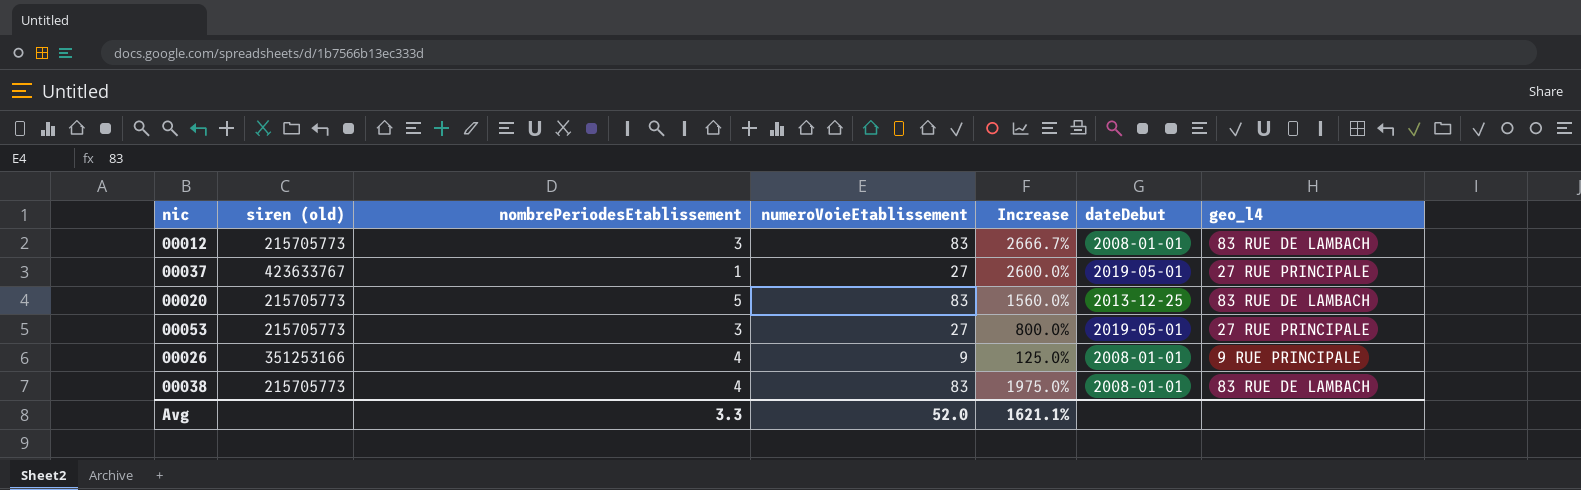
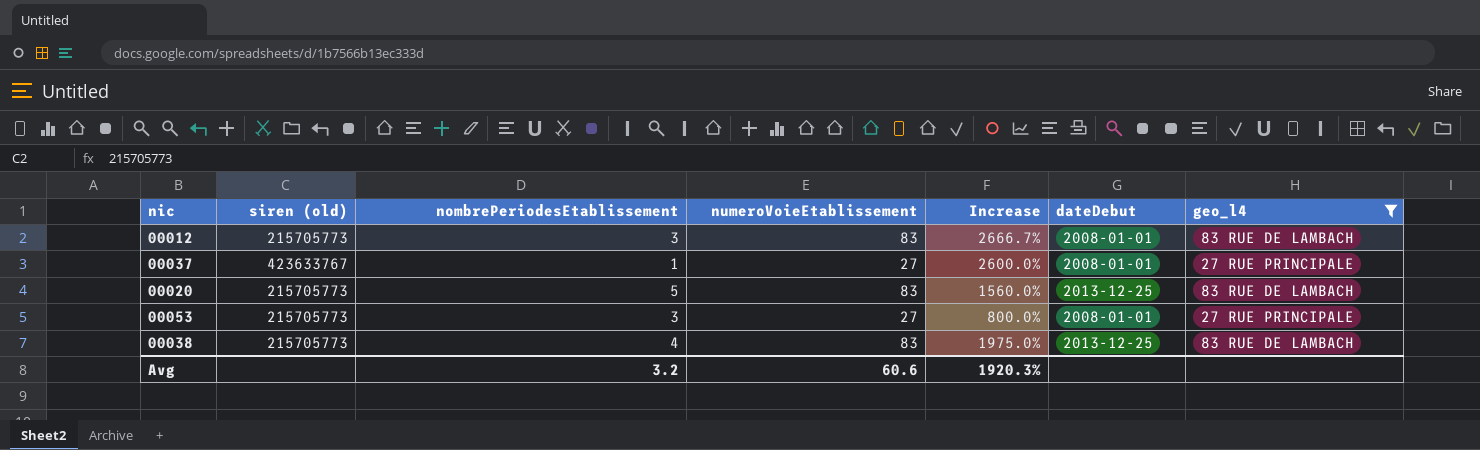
filter: none -> geo_l4 != 9 RUE PRINCIPALE
00037 | dateDebut: 2019-05-01 -> 2008-01-01
00053 | dateDebut: 2019-05-01 -> 2008-01-01
00038 | dateDebut: 2008-01-01 -> 2013-12-25
Avg | nombrePeriodesEtablissement: 3.3 -> 3.2
Avg | numeroVoieEtablissement: 52.0 -> 60.6
Avg | Increase: 1621.1% -> 1920.3%

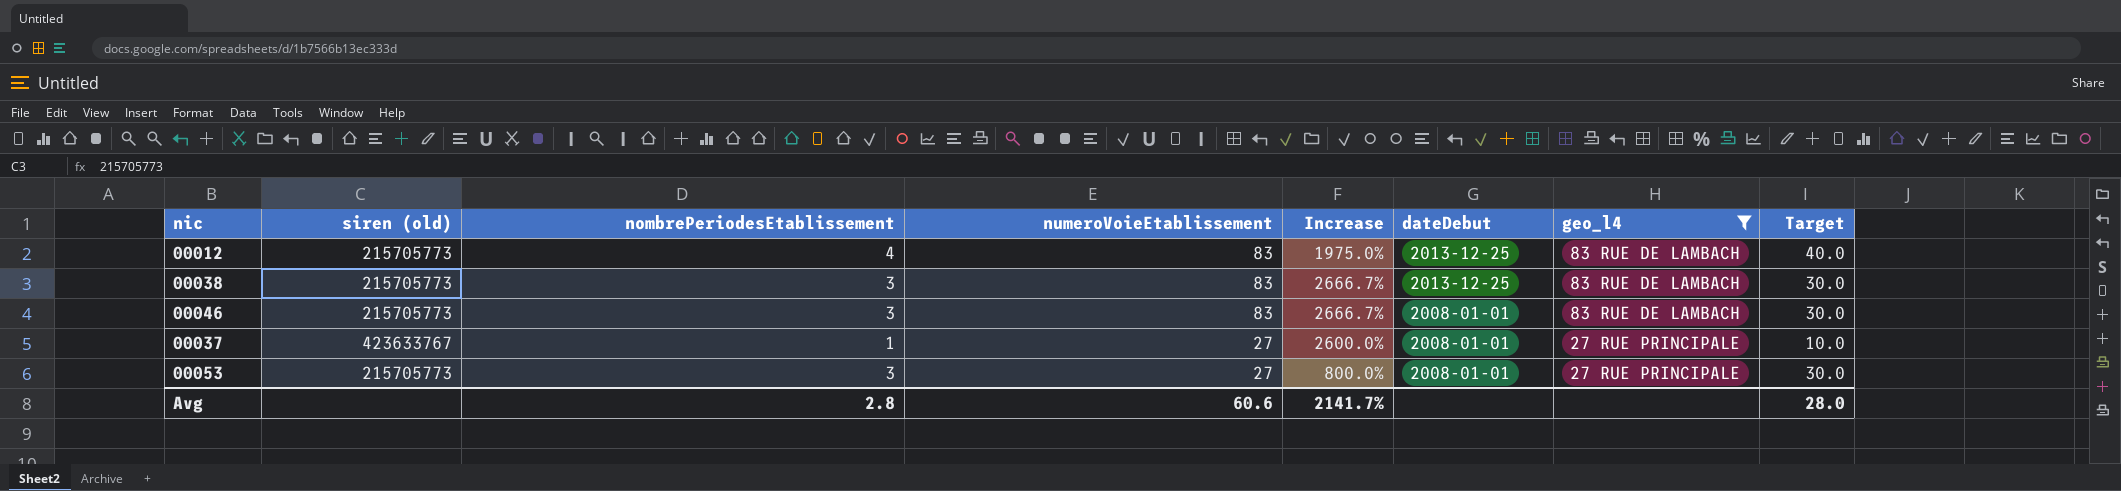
row order: none -> numeroVoieEtablissement descending
column Target | formula: none -> [nombrePeriodesEtablissement] * 10
row 00020: 215705773 | 5 | 83 | 1560.0% | 2013-12-25 | 83 RUE DE LAMBACH -> none
00012 | nombrePeriodesEtablissement: 3 -> 4
00012 | Increase: 2666.7% -> 1975.0%
00012 | dateDebut: 2008-01-01 -> 2013-12-25
00038 | nombrePeriodesEtablissement: 4 -> 3
00038 | Increase: 1975.0% -> 2666.7%
row 00046: none -> 215705773 | 3 | 83 | 2666.7% | 2008-01-01 | 83 RUE DE LAMBACH | 30.0
Avg | nombrePeriodesEtablissement: 3.2 -> 2.8
Avg | Increase: 1920.3% -> 2141.7%

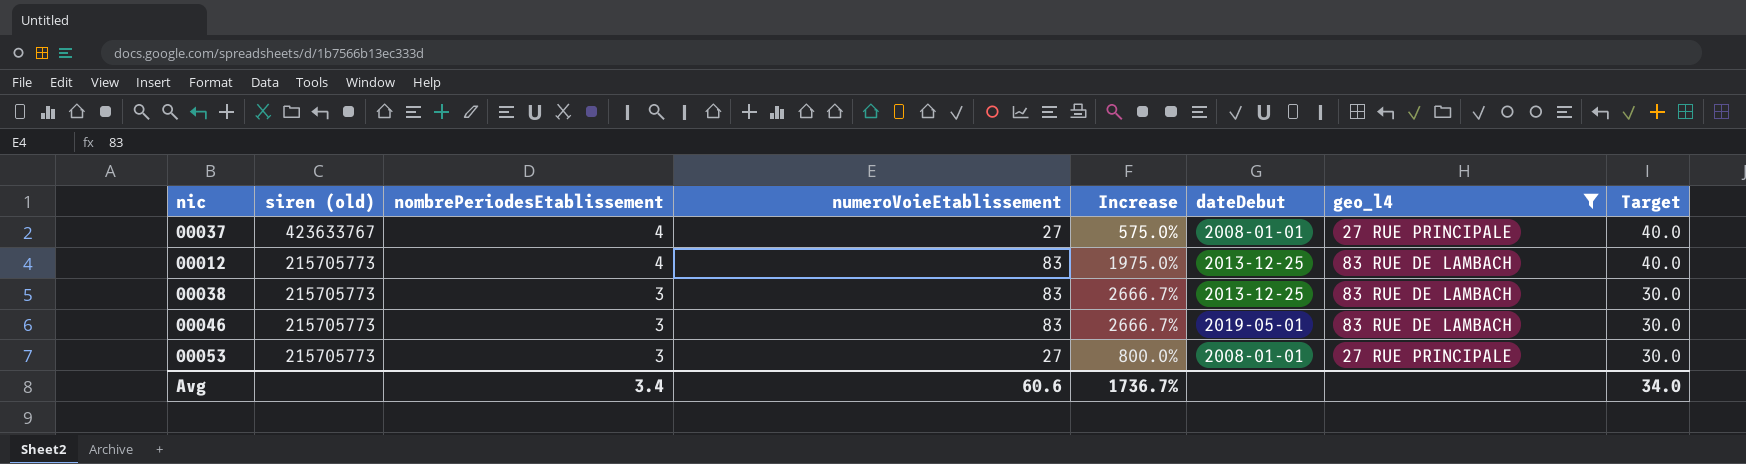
row order: numeroVoieEtablissement descending -> siren (old) descending
00037 | nombrePeriodesEtablissement: 1 -> 4
00037 | Increase: 2600.0% -> 575.0%
00037 | Target: 10.0 -> 40.0
00046 | dateDebut: 2008-01-01 -> 2019-05-01
Avg | nombrePeriodesEtablissement: 2.8 -> 3.4
Avg | Increase: 2141.7% -> 1736.7%
Avg | Target: 28.0 -> 34.0

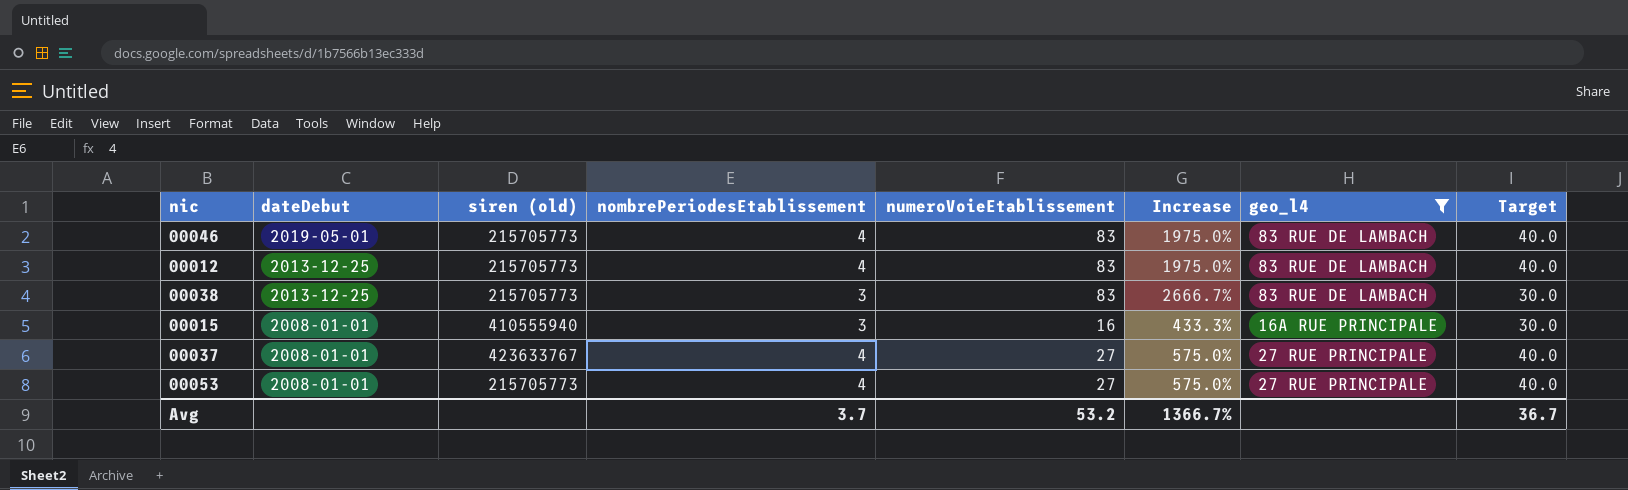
row order: siren (old) descending -> dateDebut descending
column dateDebut | position: 6 -> 2
00046 | nombrePeriodesEtablissement: 3 -> 4
00046 | Increase: 2666.7% -> 1975.0%
00046 | Target: 30.0 -> 40.0
row 00015: none -> 2008-01-01 | 410555940 | 3 | 16 | 433.3% | 16A RUE PRINCIPALE | 30.0
00053 | nombrePeriodesEtablissement: 3 -> 4
00053 | Increase: 800.0% -> 575.0%
00053 | Target: 30.0 -> 40.0
Avg | nombrePeriodesEtablissement: 3.4 -> 3.7
Avg | numeroVoieEtablissement: 60.6 -> 53.2
Avg | Increase: 1736.7% -> 1366.7%
Avg | Target: 34.0 -> 36.7

